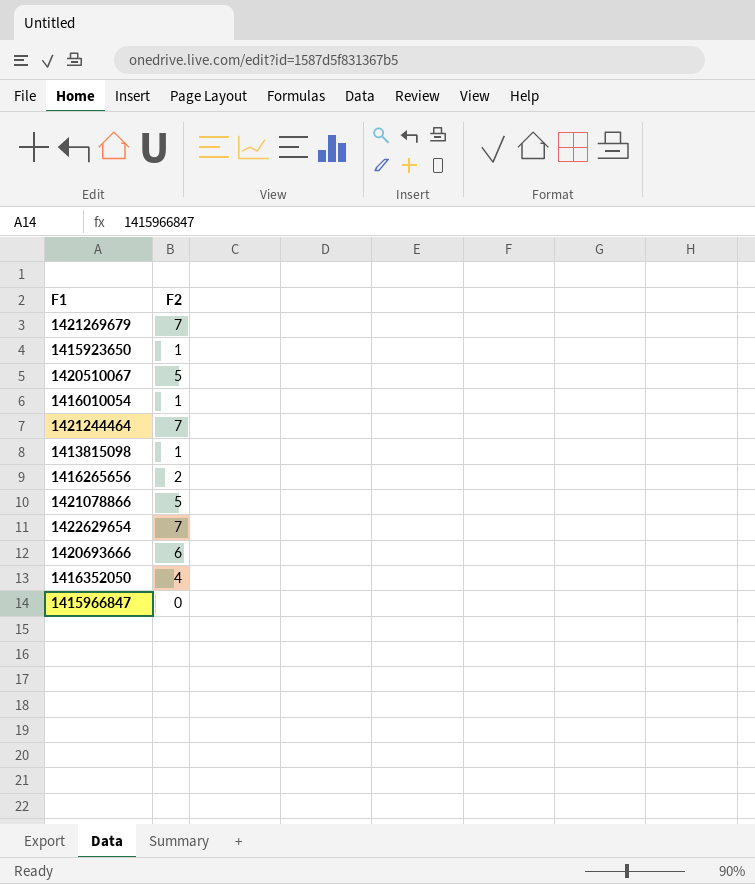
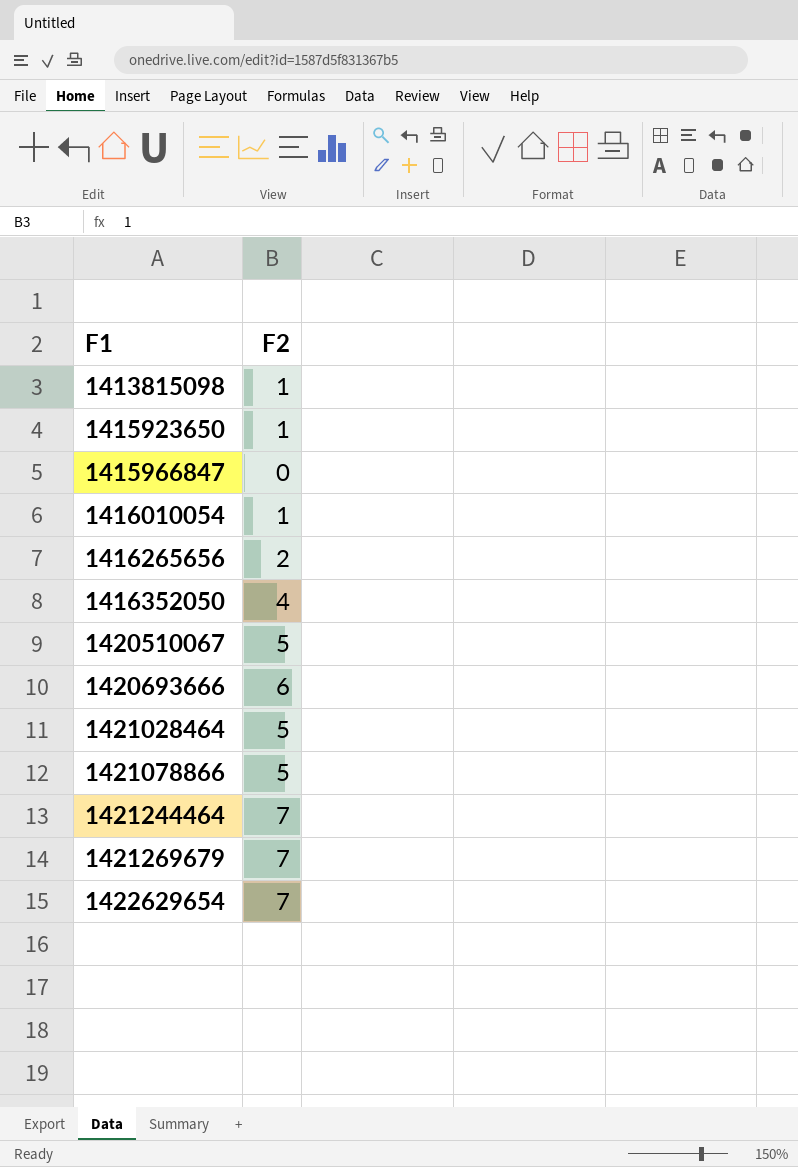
row order: none -> F1 ascending
row 1421028464: none -> 5

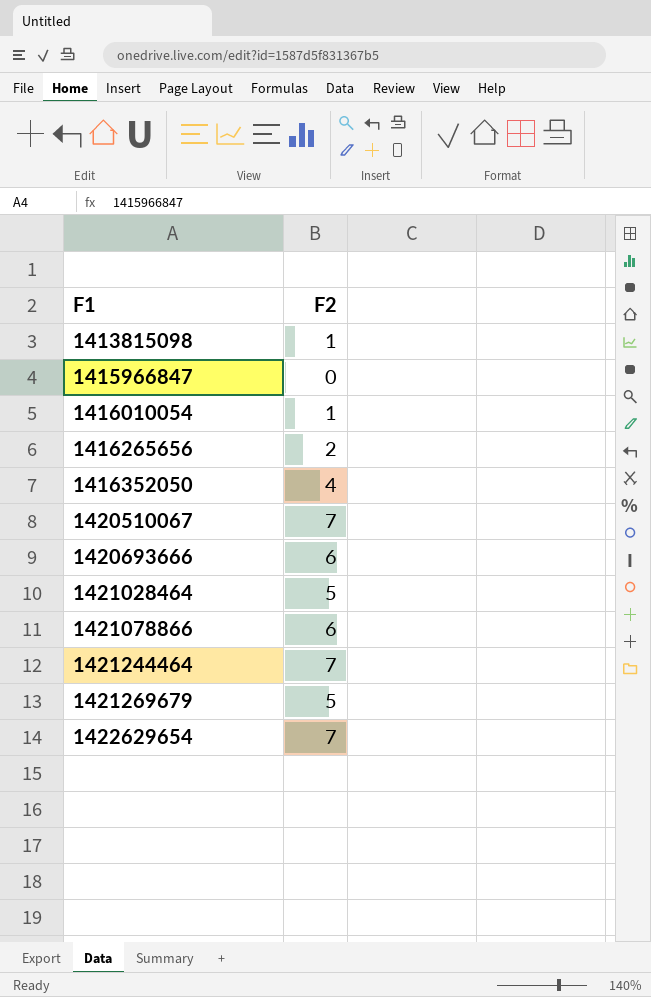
row 1415923650: 1 -> none
1420510067 | F2: 5 -> 7
1421078866 | F2: 5 -> 6
1421269679 | F2: 7 -> 5

